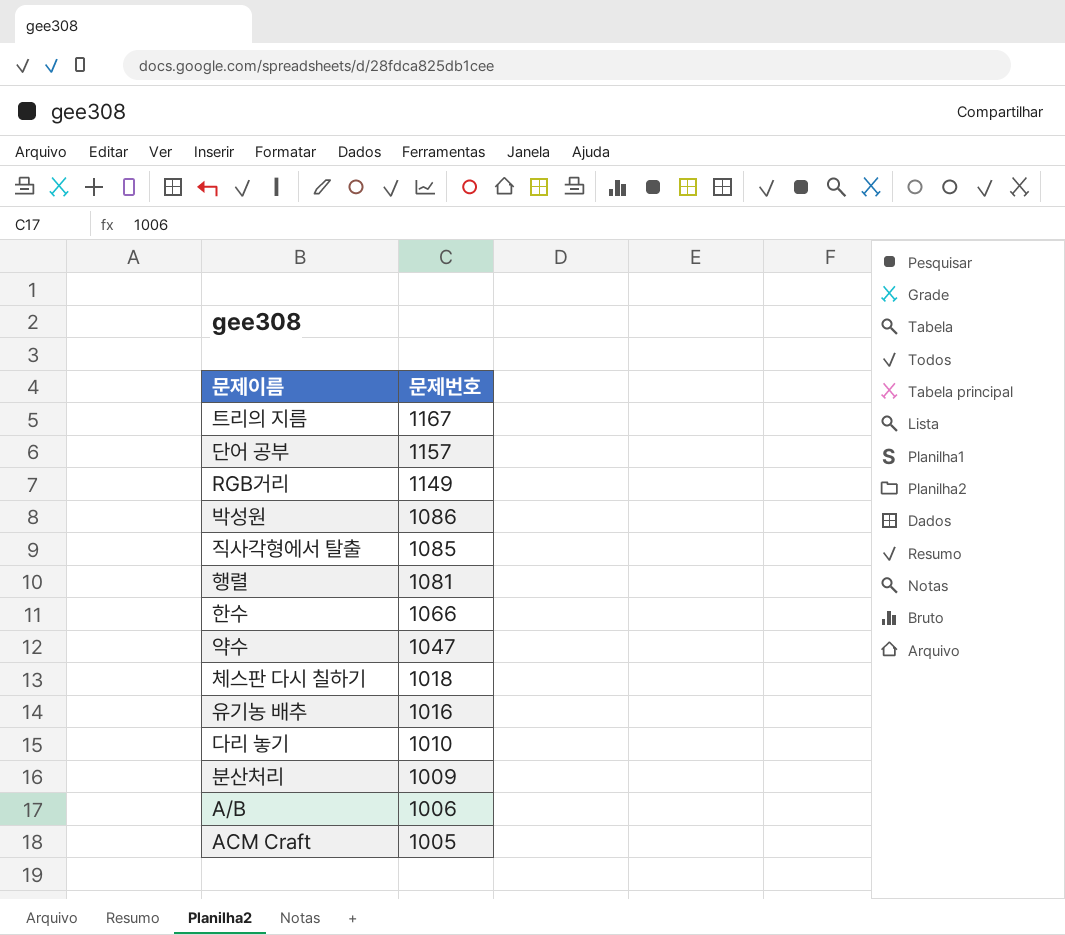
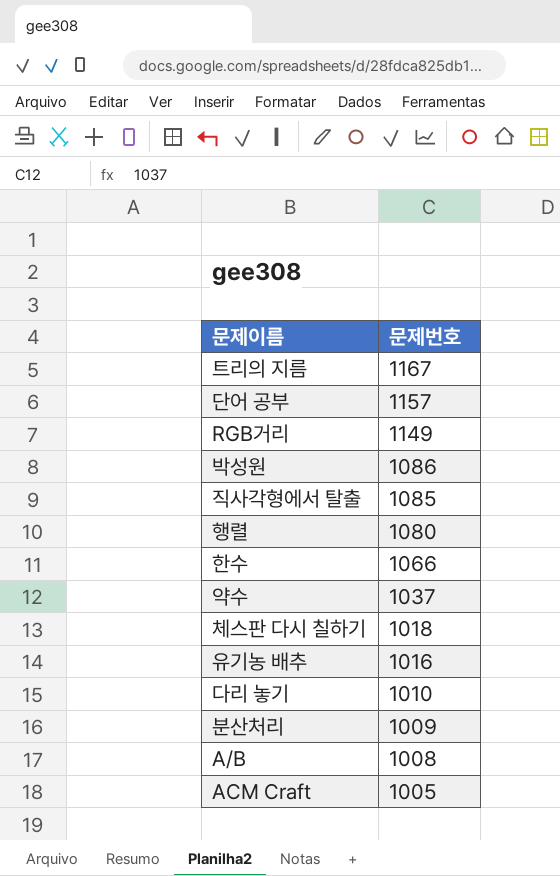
행렬 | 문제번호: 1081 -> 1080
약수 | 문제번호: 1047 -> 1037
A/B | 문제번호: 1006 -> 1008

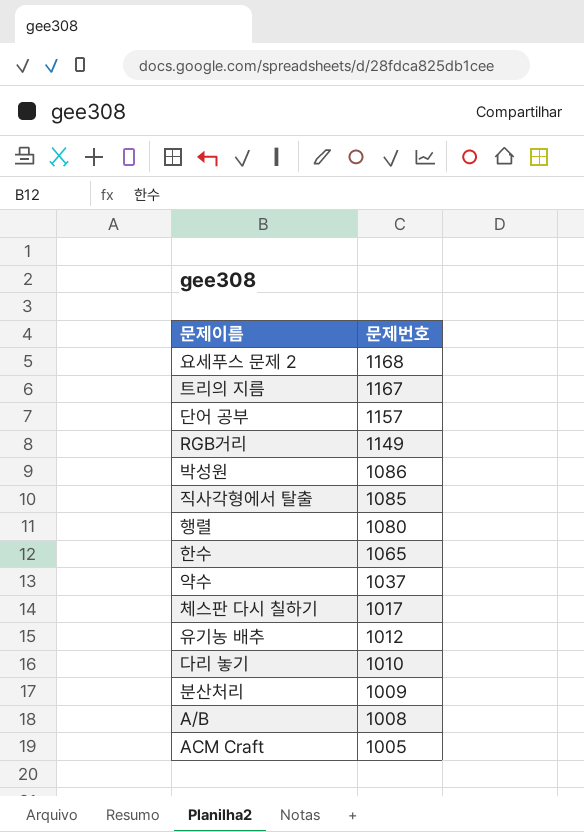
row 요세푸스 문제 2: none -> 1168
한수 | 문제번호: 1066 -> 1065
체스판 다시 칠하기 | 문제번호: 1018 -> 1017
유기농 배추 | 문제번호: 1016 -> 1012

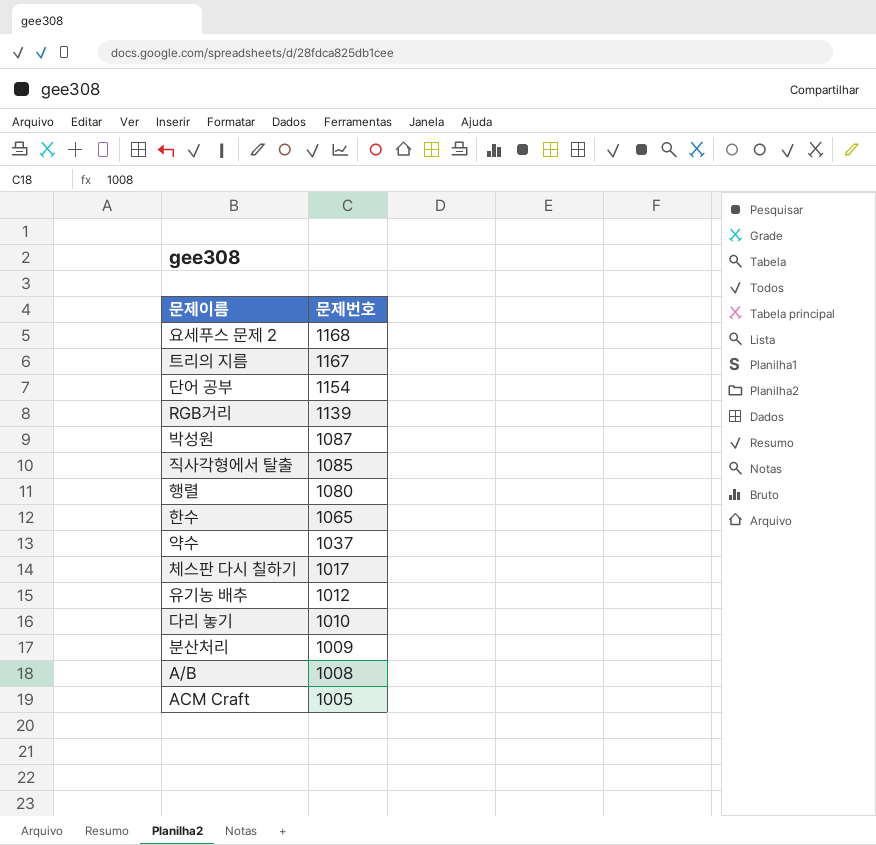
단어 공부 | 문제번호: 1157 -> 1154
RGB거리 | 문제번호: 1149 -> 1139
박성원 | 문제번호: 1086 -> 1087

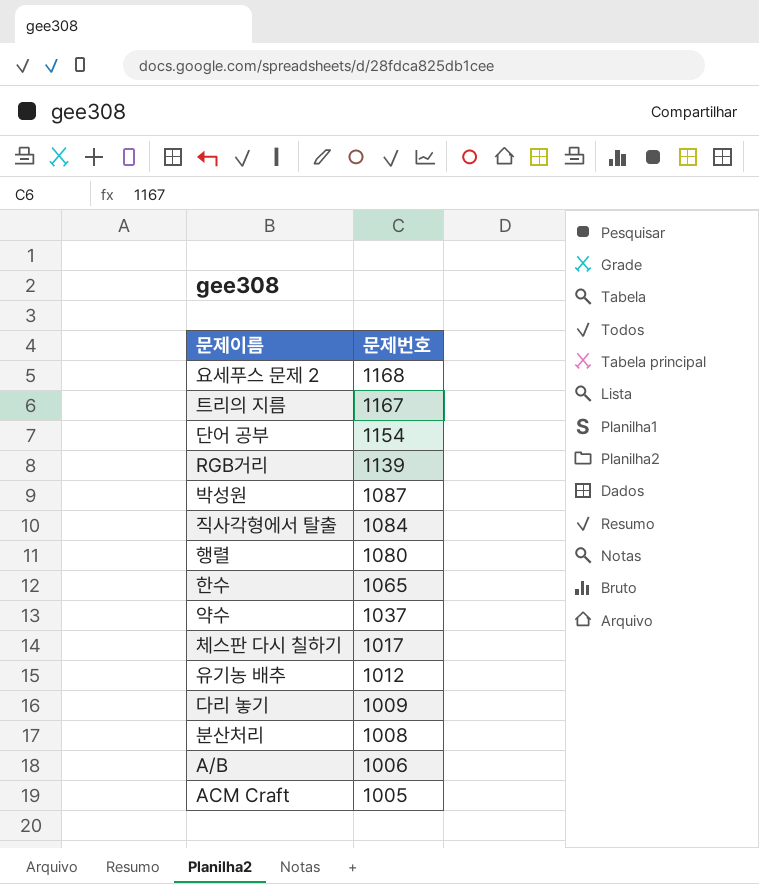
직사각형에서 탈출 | 문제번호: 1085 -> 1084
다리 놓기 | 문제번호: 1010 -> 1009
분산처리 | 문제번호: 1009 -> 1008
A/B | 문제번호: 1008 -> 1006

